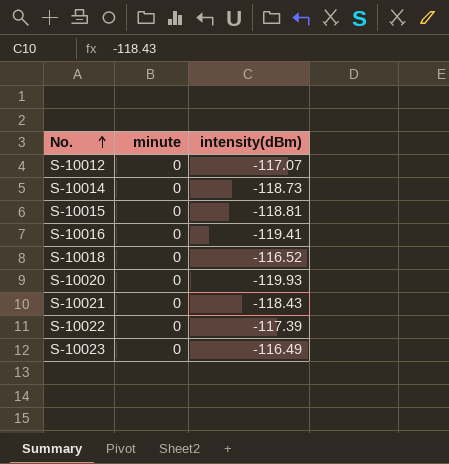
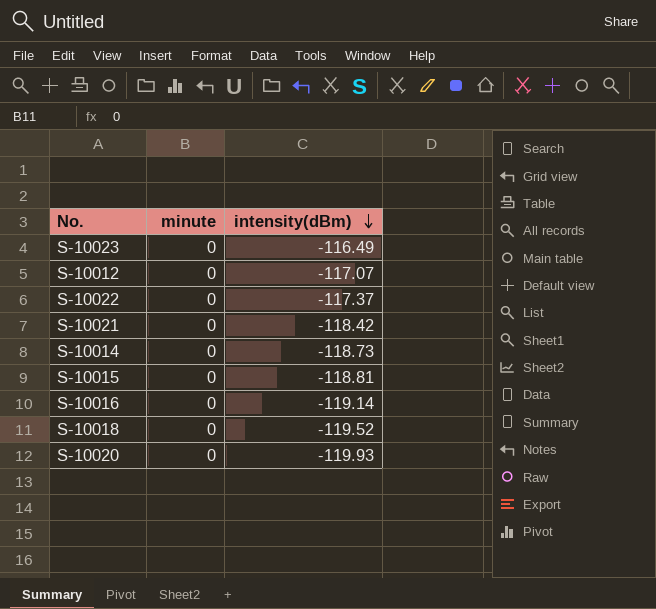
row order: No. ascending -> intensity(dBm) descending
S-10022 | intensity(dBm): -117.39 -> -117.37
S-10021 | intensity(dBm): -118.43 -> -118.42
S-10016 | intensity(dBm): -119.41 -> -119.14
S-10018 | intensity(dBm): -116.52 -> -119.52

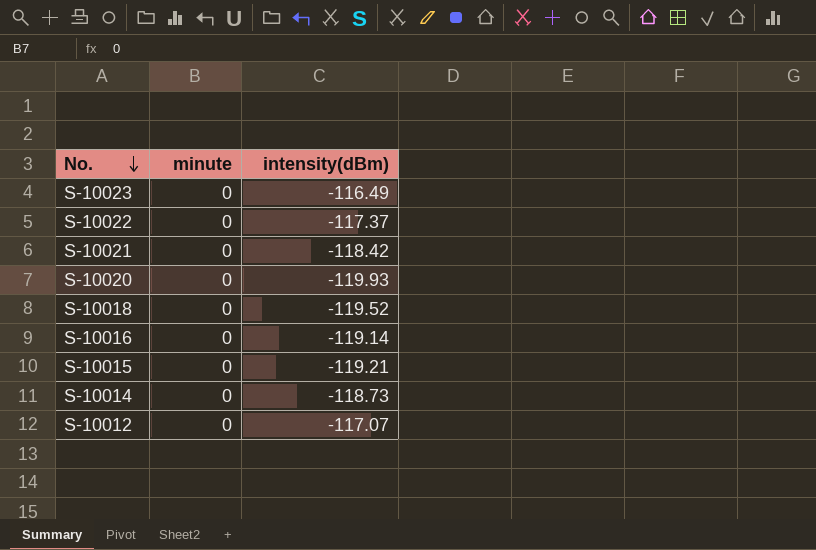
row order: intensity(dBm) descending -> No. descending
S-10015 | intensity(dBm): -118.81 -> -119.21

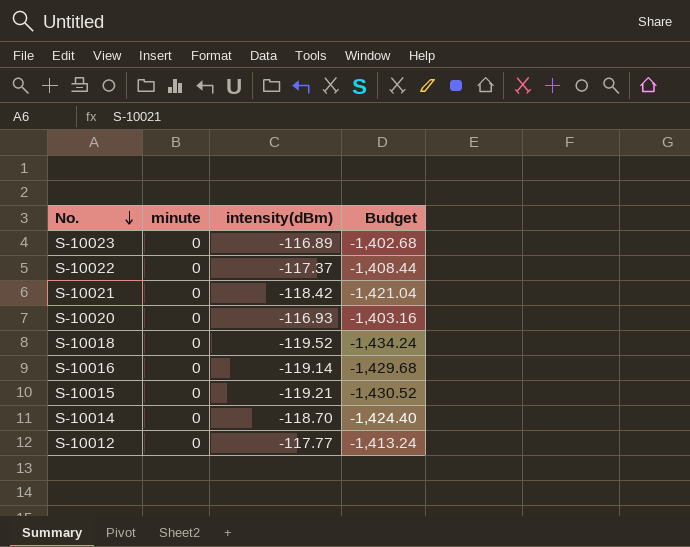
column Budget | formula: none -> [intensity(dBm)] * 12
S-10023 | intensity(dBm): -116.49 -> -116.89
S-10020 | intensity(dBm): -119.93 -> -116.93
S-10014 | intensity(dBm): -118.73 -> -118.70
S-10012 | intensity(dBm): -117.07 -> -117.77

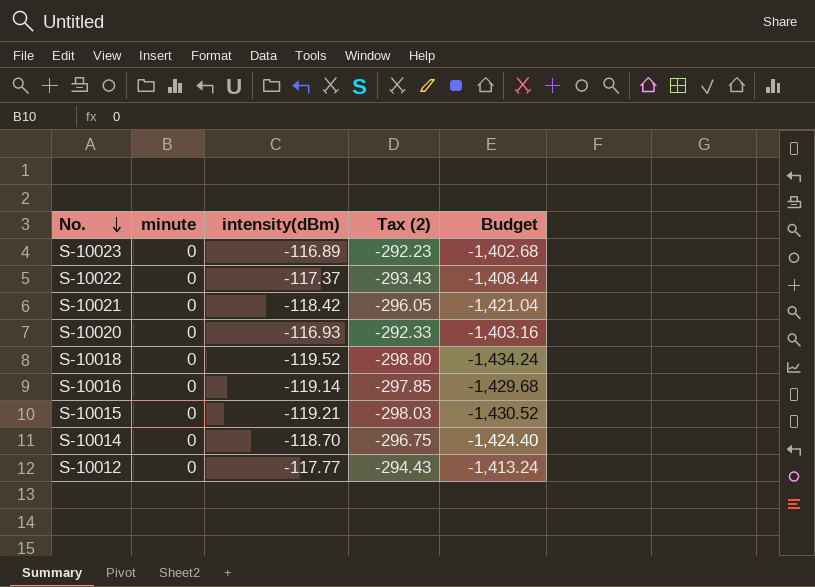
column Tax (2) | formula: none -> [intensity(dBm)] * 2.5

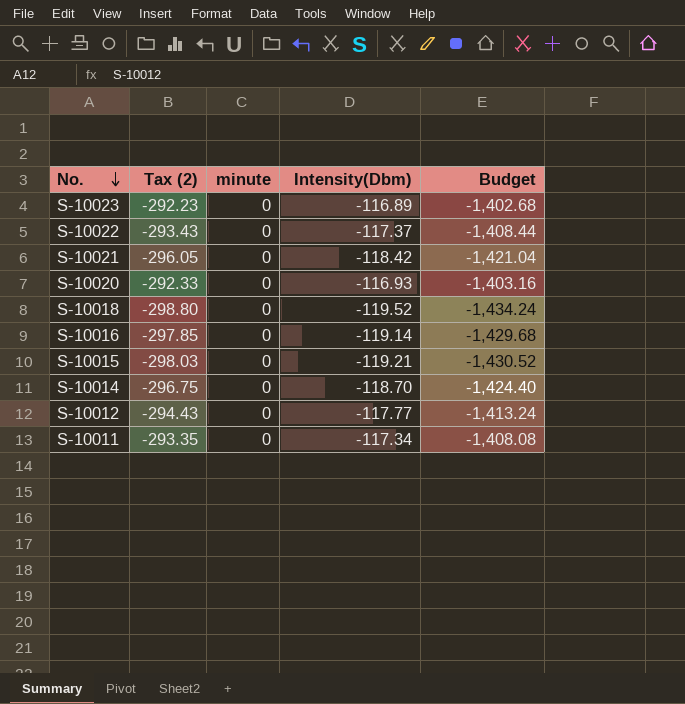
column Tax (2) | position: 4 -> 2
column name: intensity(dBm) -> Intensity(Dbm)
row S-10011: none -> -293.35 | 0 | -117.34 | -1,408.08

